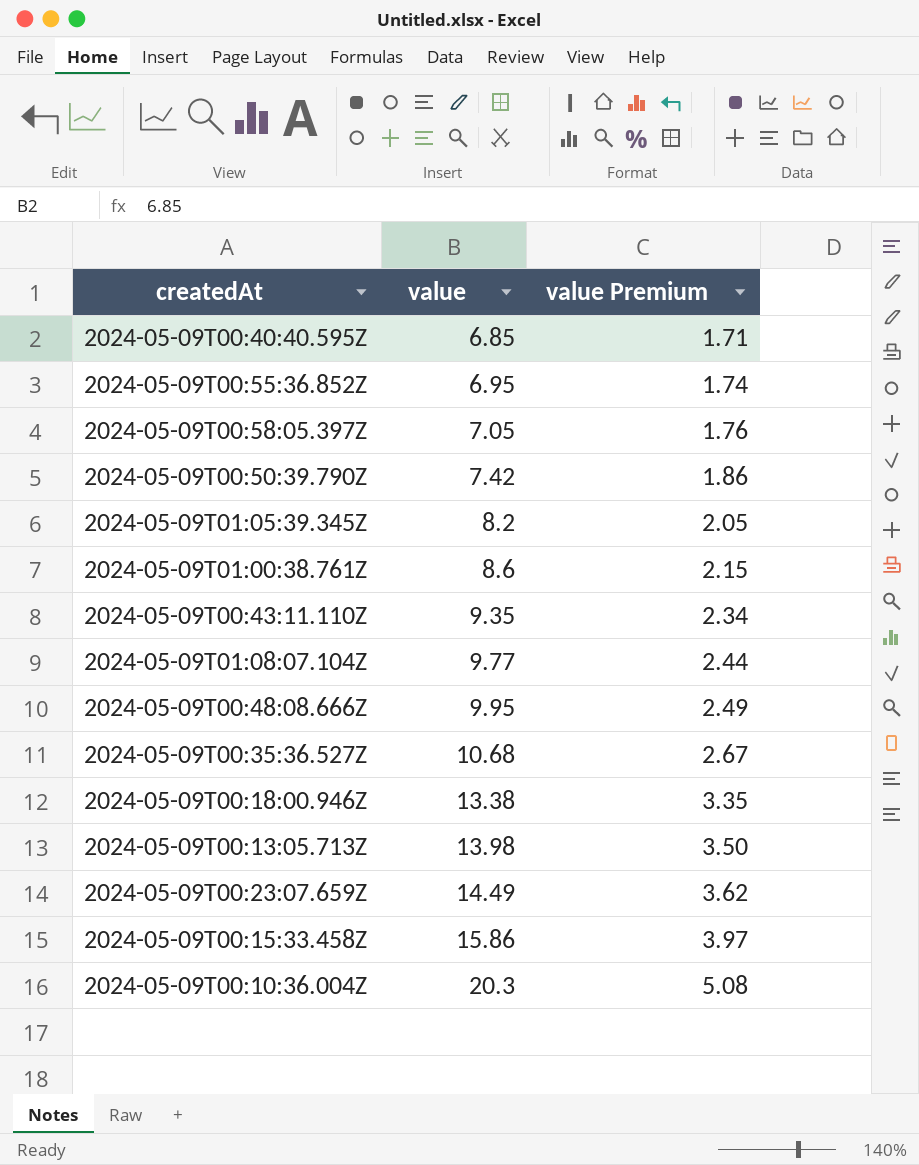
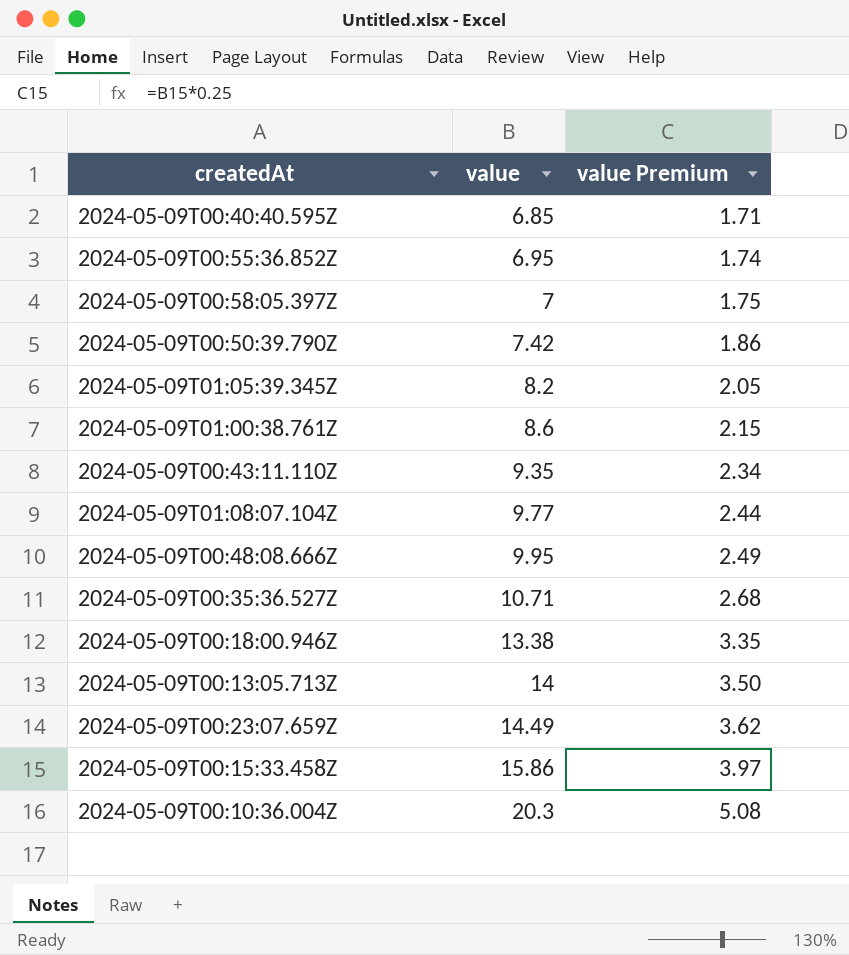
2024-05-09T00:58:05.397Z | value: 7.05 -> 7
2024-05-09T00:58:05.397Z | value Premium: 1.76 -> 1.75
2024-05-09T00:35:36.527Z | value: 10.68 -> 10.71
2024-05-09T00:35:36.527Z | value Premium: 2.67 -> 2.68
2024-05-09T00:13:05.713Z | value: 13.98 -> 14

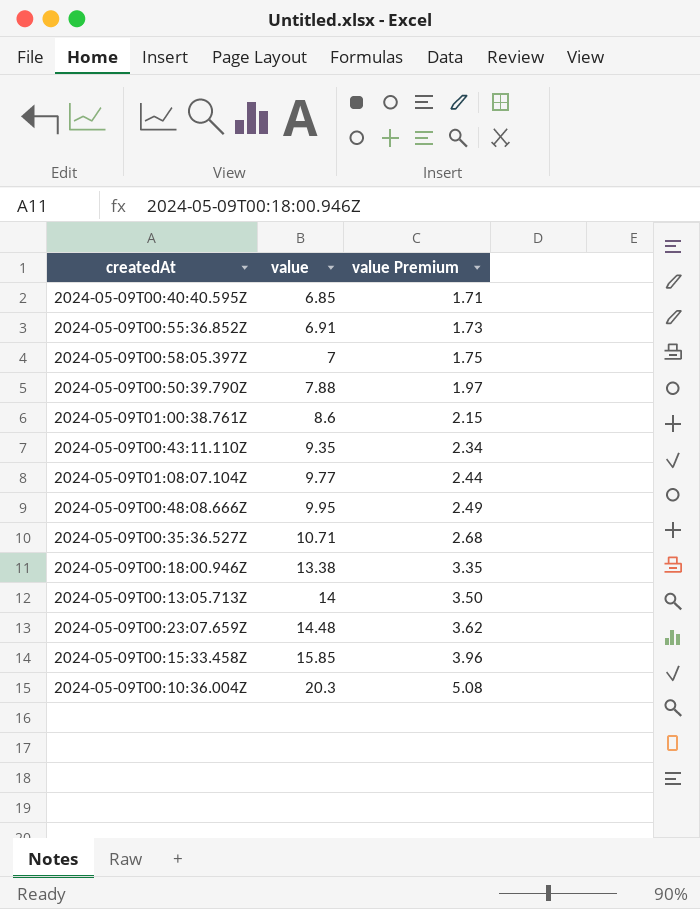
row 2024-05-09T01:05:39.345Z: 8.2 | 2.05 -> none
2024-05-09T00:55:36.852Z | value: 6.95 -> 6.91
2024-05-09T00:55:36.852Z | value Premium: 1.74 -> 1.73
2024-05-09T00:50:39.790Z | value: 7.42 -> 7.88
2024-05-09T00:50:39.790Z | value Premium: 1.86 -> 1.97
2024-05-09T00:23:07.659Z | value: 14.49 -> 14.48
2024-05-09T00:15:33.458Z | value: 15.86 -> 15.85
2024-05-09T00:15:33.458Z | value Premium: 3.97 -> 3.96

